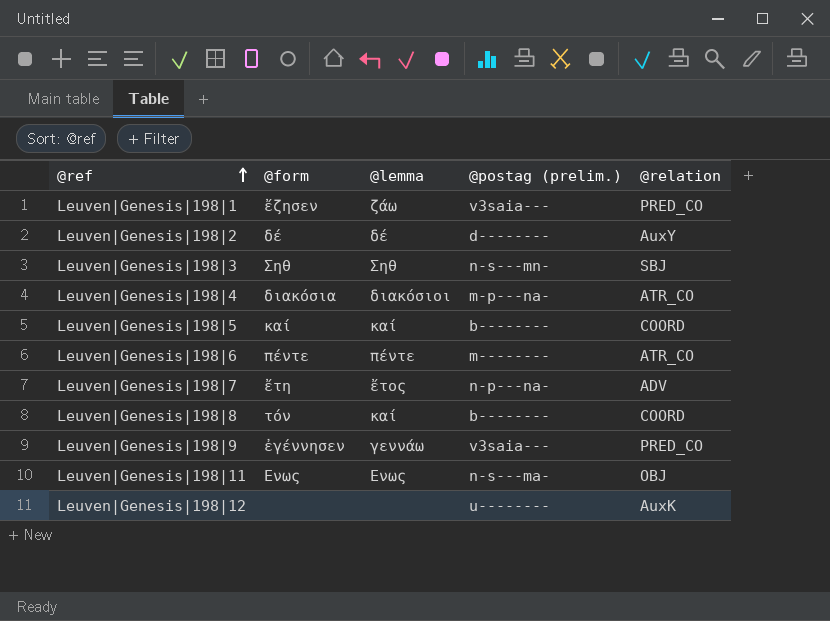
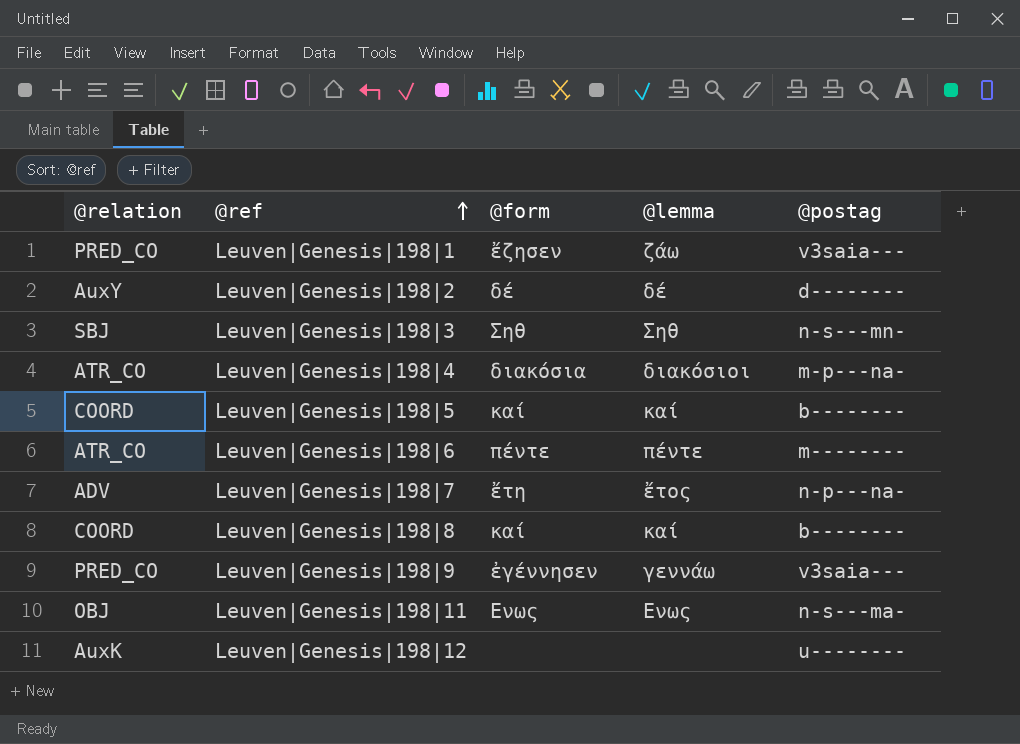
column @relation | position: 5 -> 1
column name: @postag (prelim.) -> @postag
Leuven|Genesis|198|8 | @form: τόν -> καί

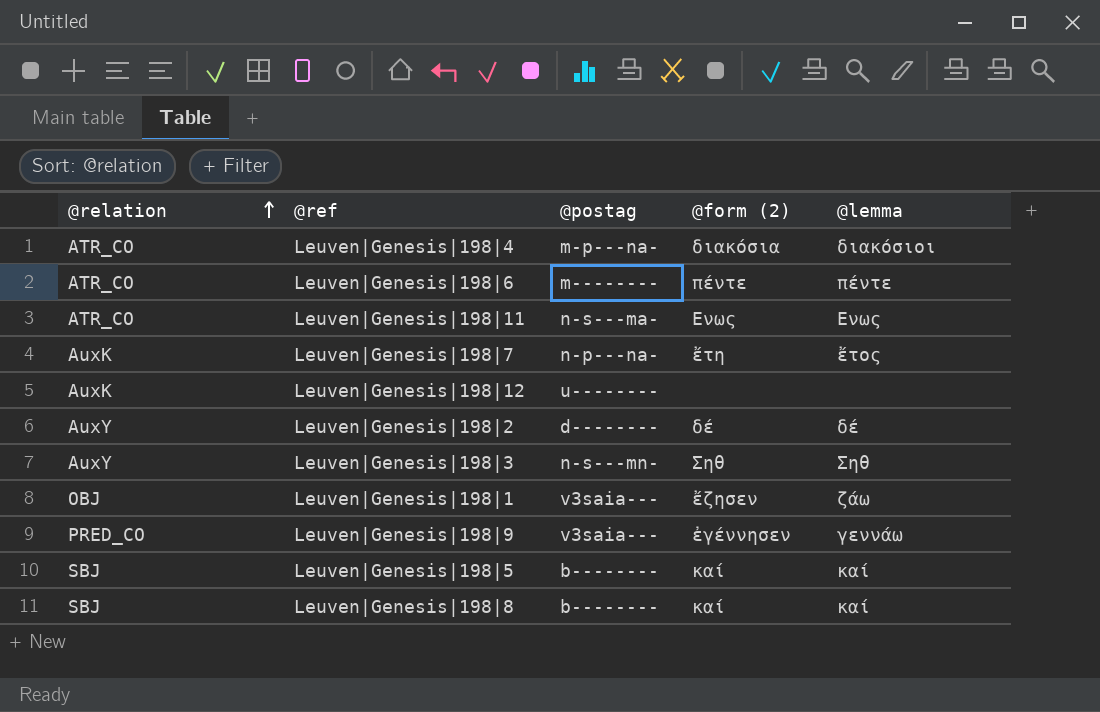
row order: @ref ascending -> @relation ascending
column @postag | position: 5 -> 3
column name: @form -> @form (2)
Leuven|Genesis|198|11 | @relation: OBJ -> ATR_CO
Leuven|Genesis|198|7 | @relation: ADV -> AuxK
Leuven|Genesis|198|3 | @relation: SBJ -> AuxY
Leuven|Genesis|198|1 | @relation: PRED_CO -> OBJ
Leuven|Genesis|198|5 | @relation: COORD -> SBJ
Leuven|Genesis|198|8 | @relation: COORD -> SBJ

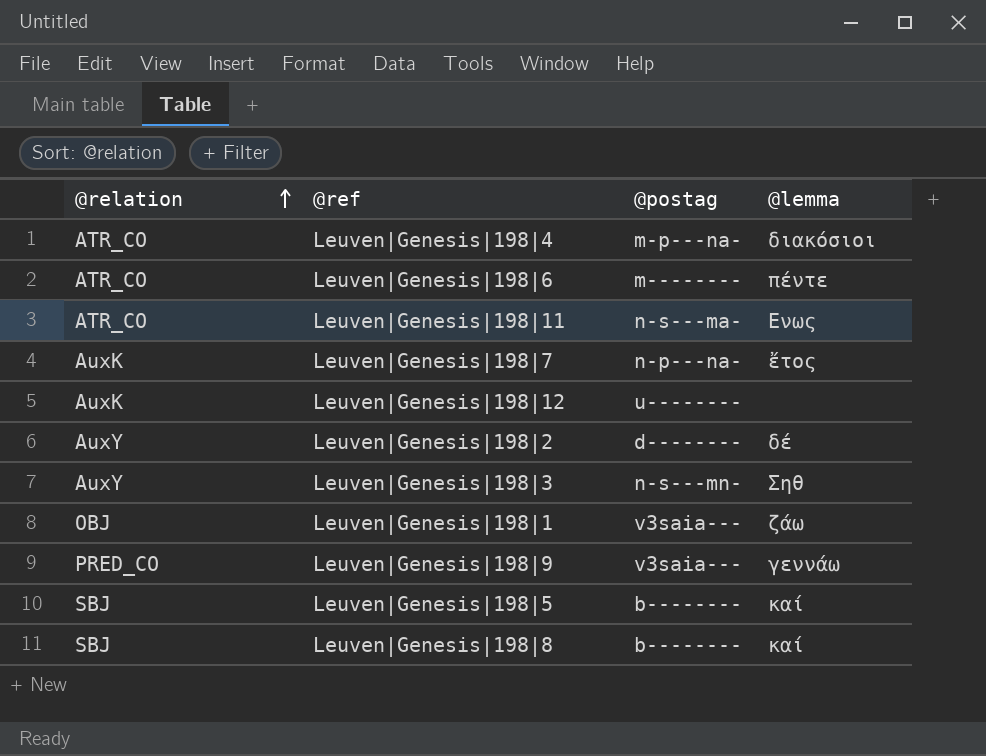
column @form (2) | position: 4 -> none

